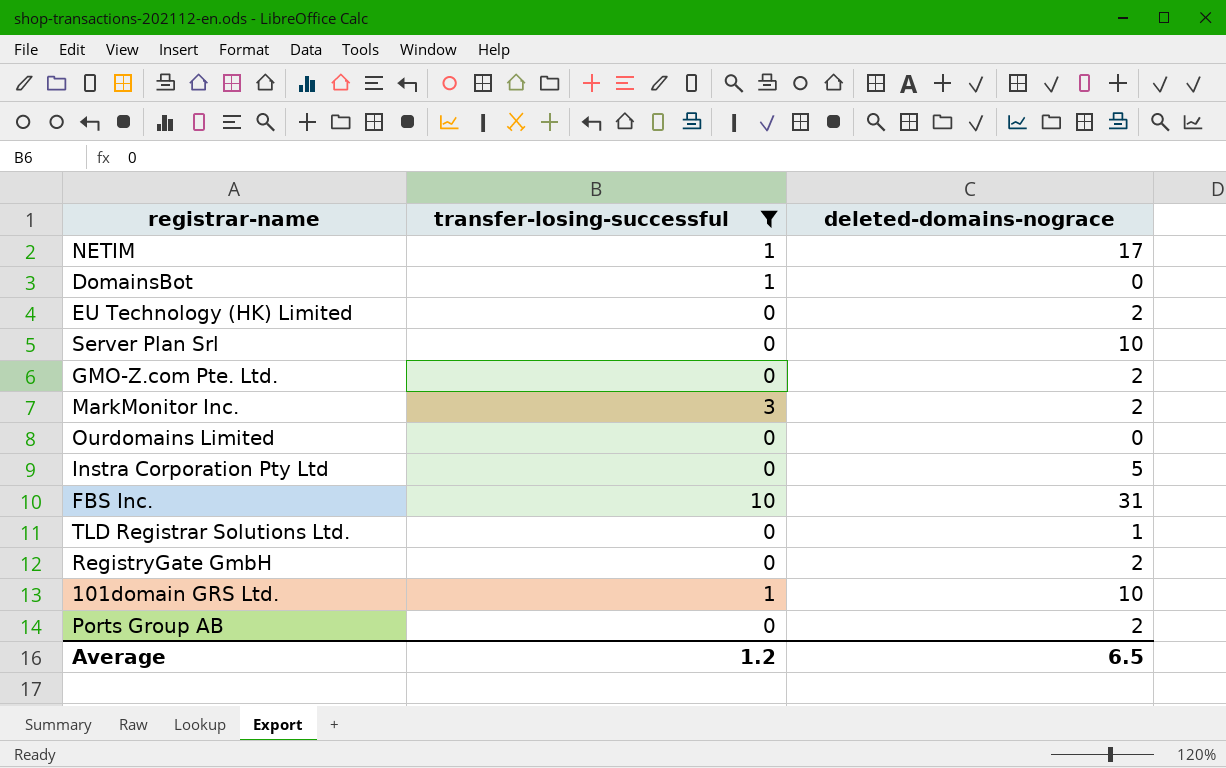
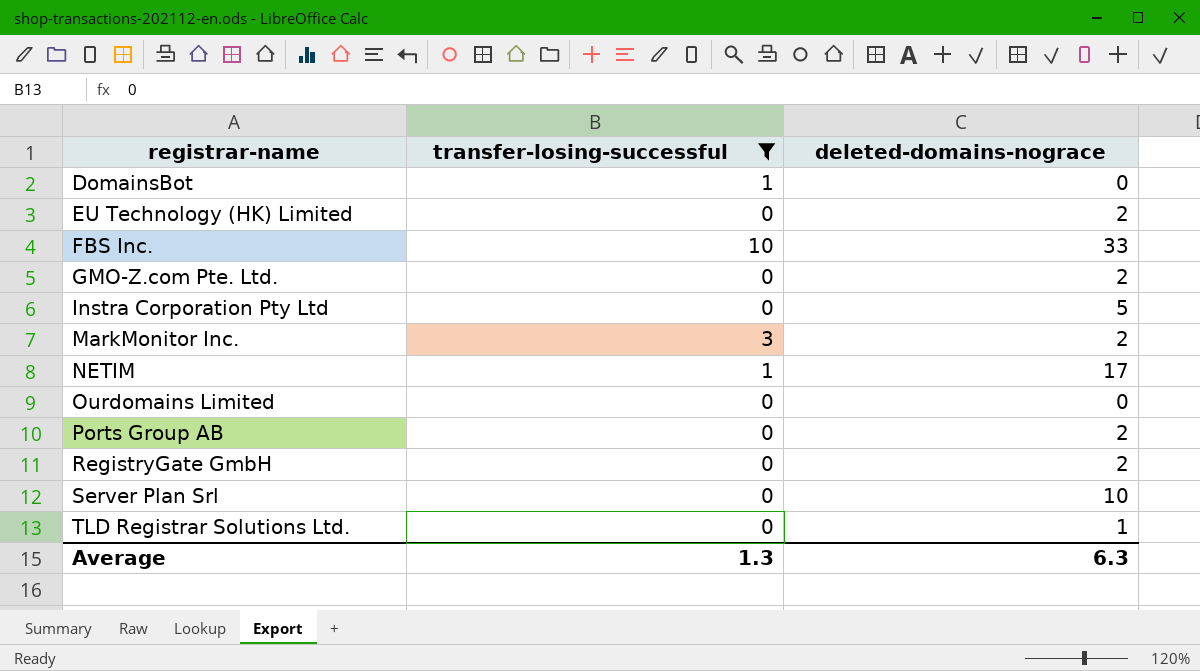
row order: none -> registrar-name ascending
row 101domain GRS Ltd.: 1 | 10 -> none
FBS Inc. | deleted-domains-nograce: 31 -> 33
Average | transfer-losing-successful: 1.2 -> 1.3
Average | deleted-domains-nograce: 6.5 -> 6.3

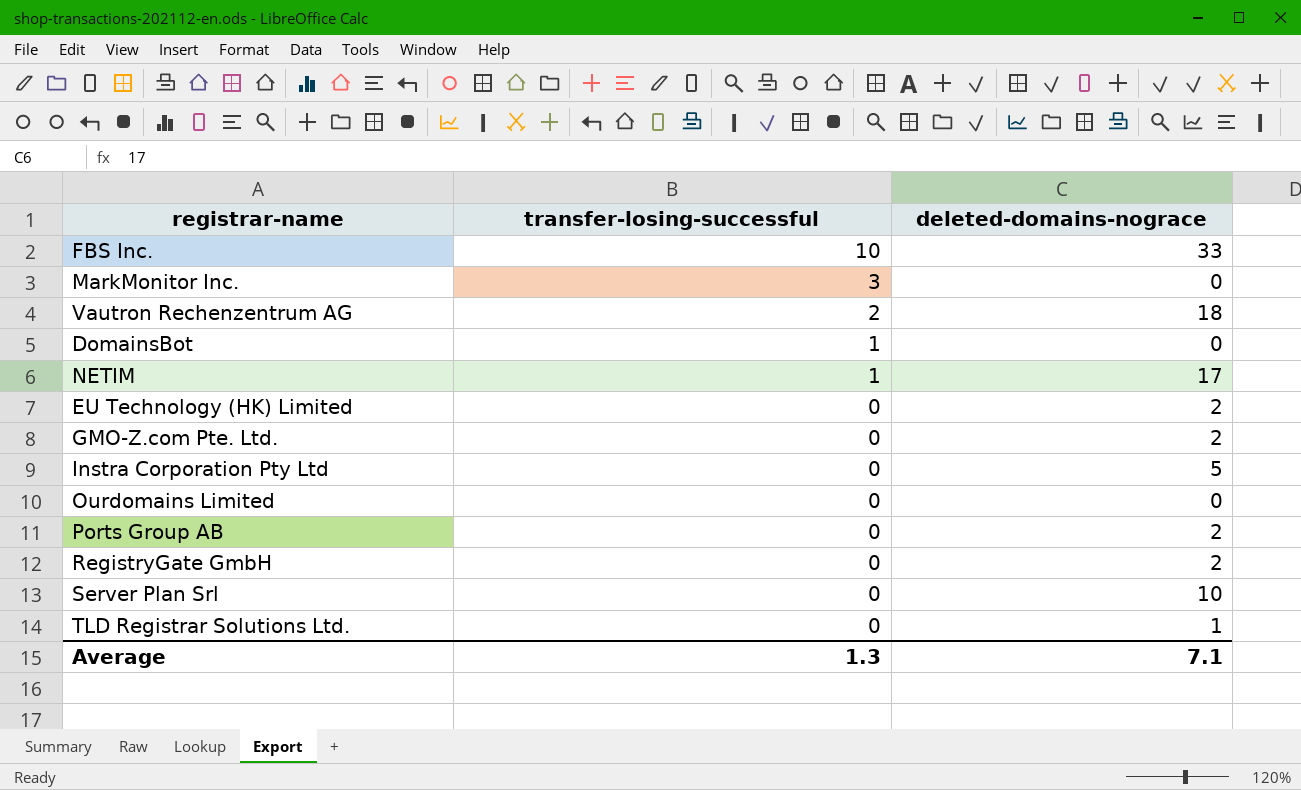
filter: transfer-losing-successful != 2 -> none
row order: registrar-name ascending -> transfer-losing-successful descending
MarkMonitor Inc. | deleted-domains-nograce: 2 -> 0
Average | deleted-domains-nograce: 6.3 -> 7.1

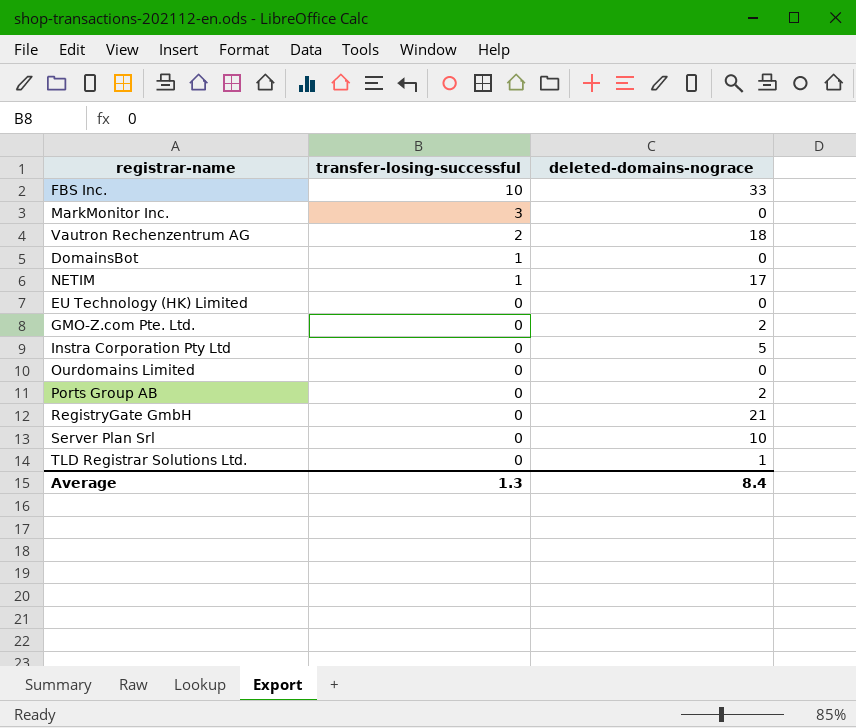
EU Technology (HK) Limited | deleted-domains-nograce: 2 -> 0
RegistryGate GmbH | deleted-domains-nograce: 2 -> 21
Average | deleted-domains-nograce: 7.1 -> 8.4

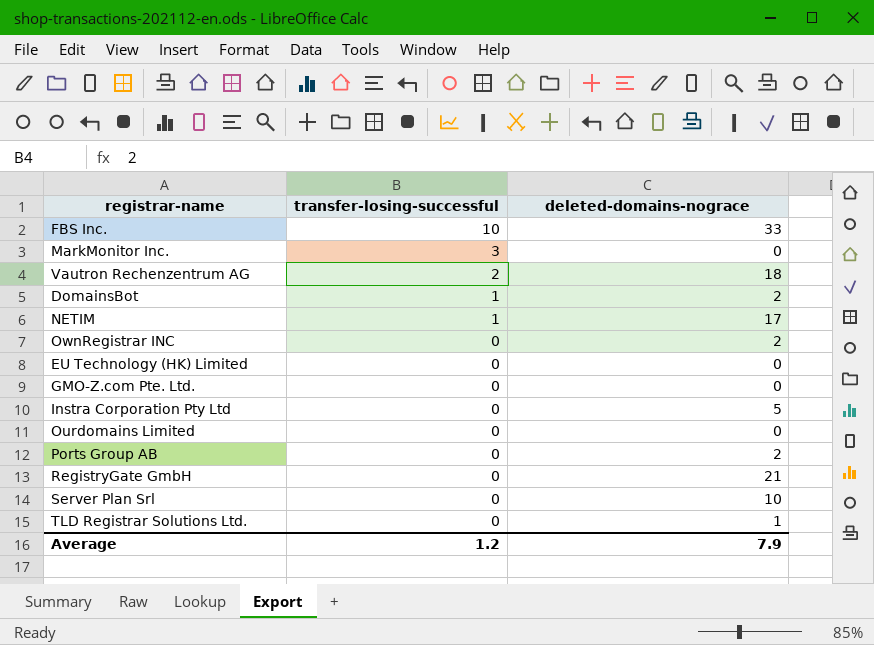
DomainsBot | deleted-domains-nograce: 0 -> 2
row OwnRegistrar INC: none -> 0 | 2
GMO-Z.com Pte. Ltd. | deleted-domains-nograce: 2 -> 0
Average | transfer-losing-successful: 1.3 -> 1.2
Average | deleted-domains-nograce: 8.4 -> 7.9

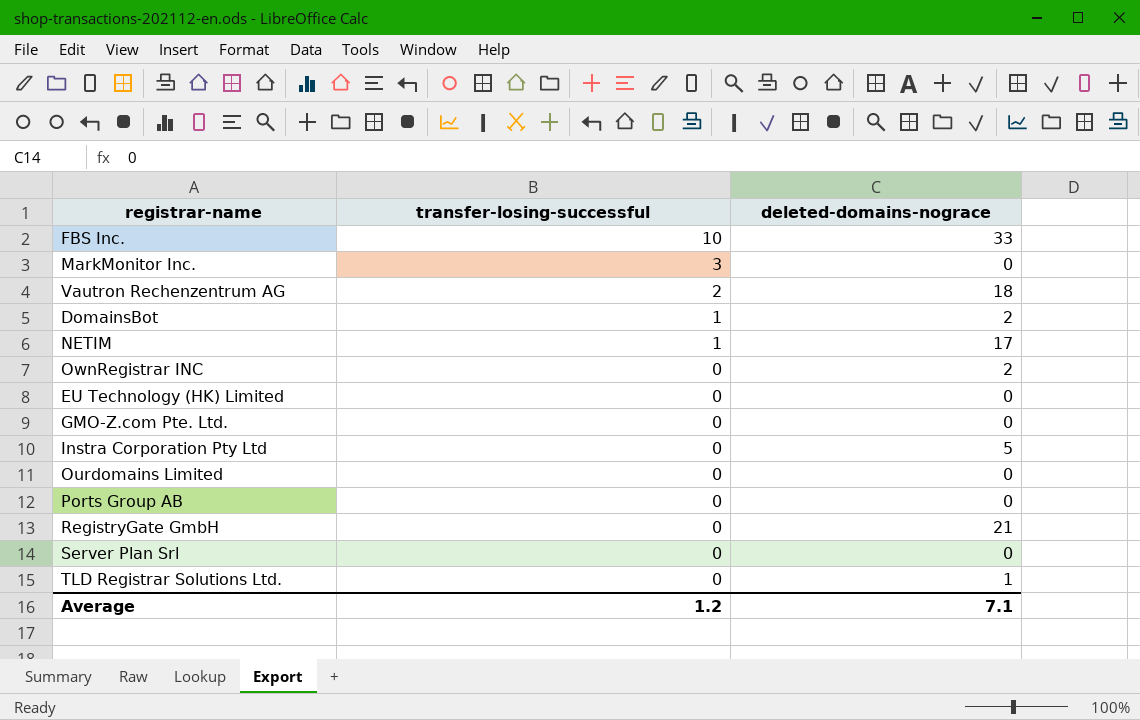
Ports Group AB | deleted-domains-nograce: 2 -> 0
Server Plan Srl | deleted-domains-nograce: 10 -> 0
Average | deleted-domains-nograce: 7.9 -> 7.1

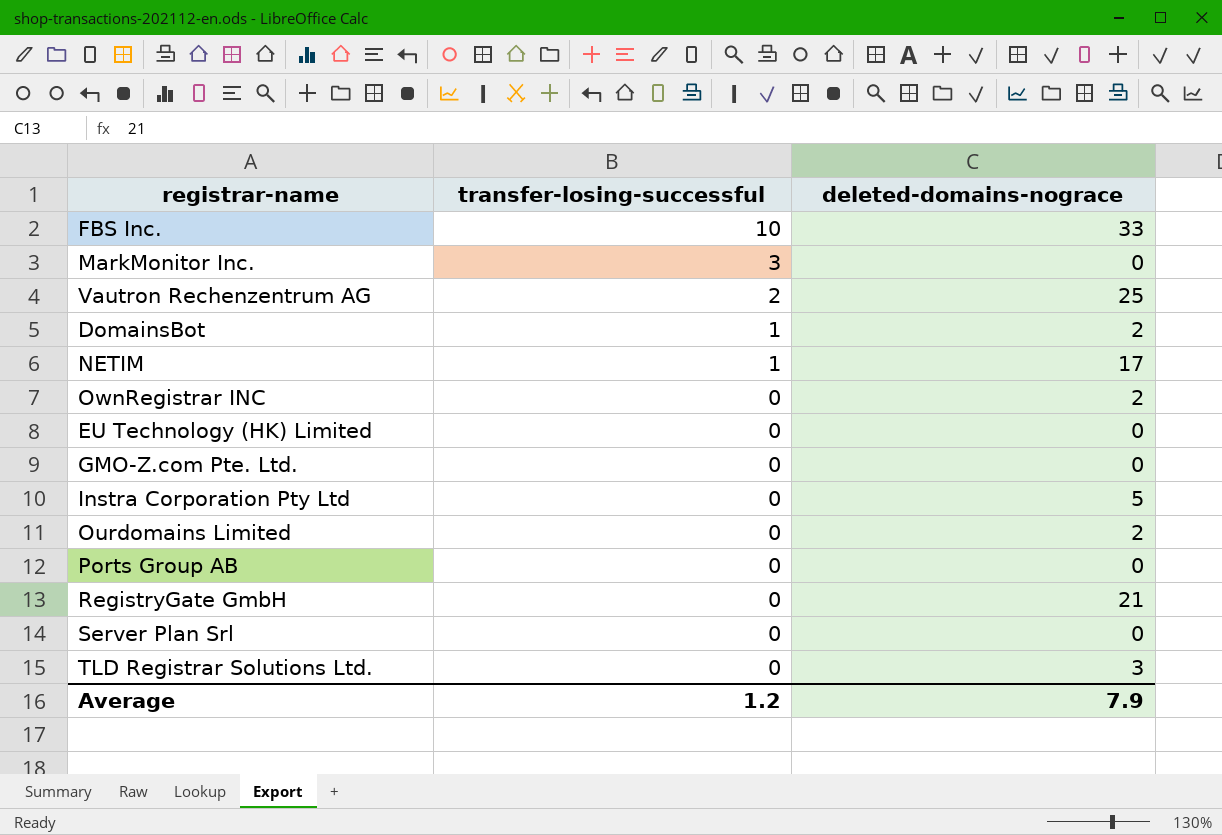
Vautron Rechenzentrum AG | deleted-domains-nograce: 18 -> 25
Ourdomains Limited | deleted-domains-nograce: 0 -> 2
TLD Registrar Solutions Ltd. | deleted-domains-nograce: 1 -> 3
Average | deleted-domains-nograce: 7.1 -> 7.9

